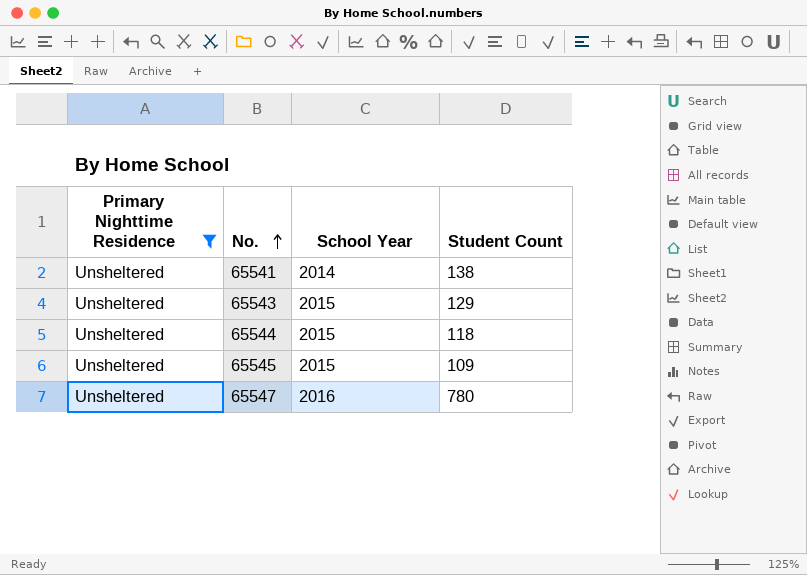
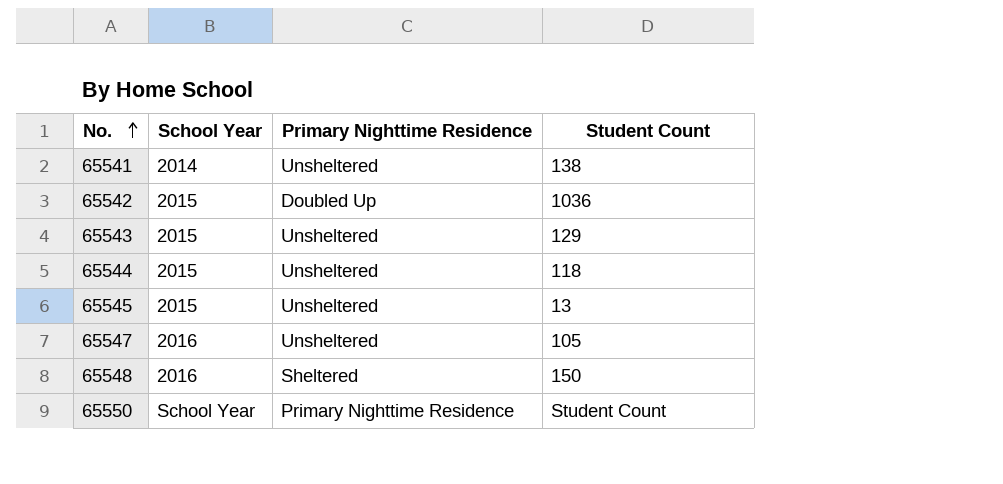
filter: Primary Nighttime Residence = Unsheltered -> none
column Primary Nighttime Residence | position: 1 -> 3
65545 | Student Count: 109 -> 13
65547 | Student Count: 780 -> 105

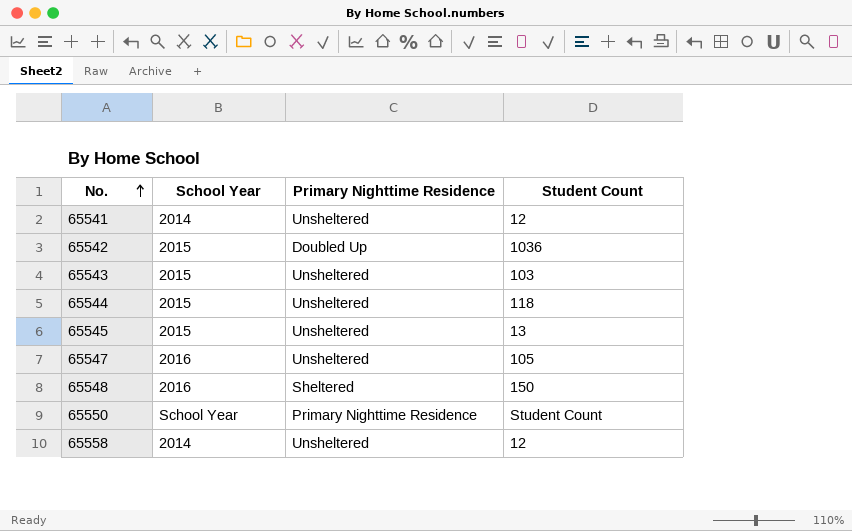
65541 | Student Count: 138 -> 12
65543 | Student Count: 129 -> 103
row 65558: none -> 2014 | Unsheltered | 12

